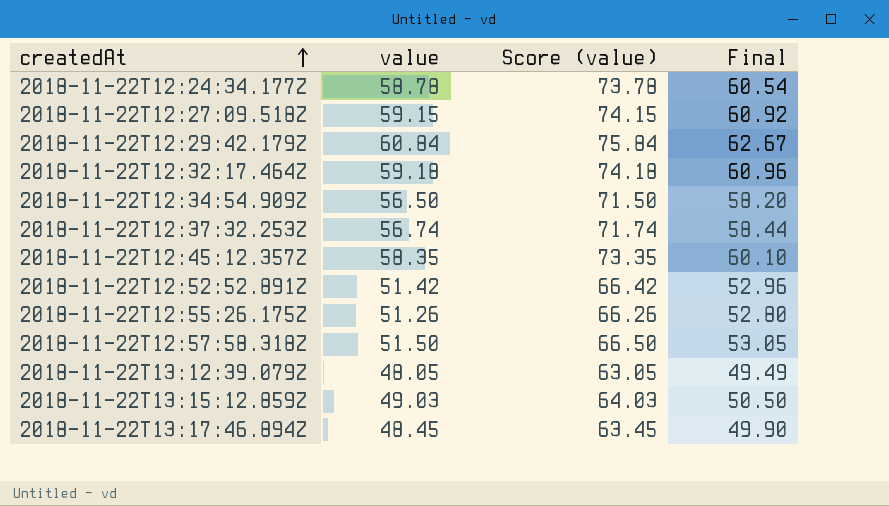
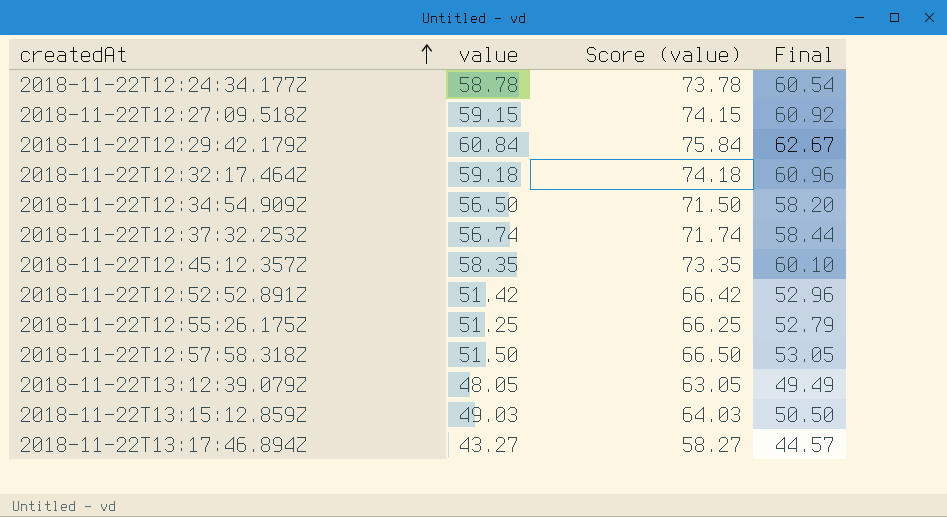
2018-11-22T12:55:26.175Z | value: 51.26 -> 51.25
2018-11-22T12:55:26.175Z | Score (value): 66.26 -> 66.25
2018-11-22T12:55:26.175Z | Final: 52.80 -> 52.79
2018-11-22T13:17:46.894Z | value: 48.45 -> 43.27
2018-11-22T13:17:46.894Z | Score (value): 63.45 -> 58.27
2018-11-22T13:17:46.894Z | Final: 49.90 -> 44.57

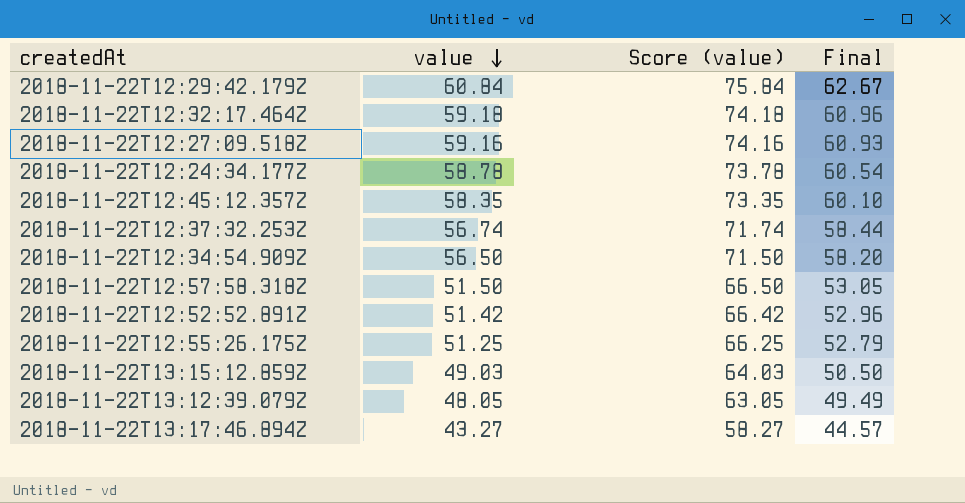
row order: createdAt ascending -> value descending
2018-11-22T12:27:09.518Z | value: 59.15 -> 59.16
2018-11-22T12:27:09.518Z | Score (value): 74.15 -> 74.16
2018-11-22T12:27:09.518Z | Final: 60.92 -> 60.93

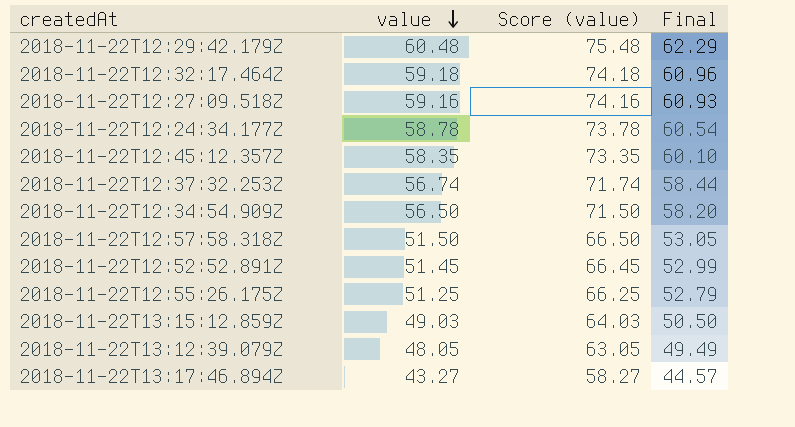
2018-11-22T12:29:42.179Z | value: 60.84 -> 60.48
2018-11-22T12:29:42.179Z | Score (value): 75.84 -> 75.48
2018-11-22T12:29:42.179Z | Final: 62.67 -> 62.29
2018-11-22T12:52:52.891Z | value: 51.42 -> 51.45
2018-11-22T12:52:52.891Z | Score (value): 66.42 -> 66.45
2018-11-22T12:52:52.891Z | Final: 52.96 -> 52.99

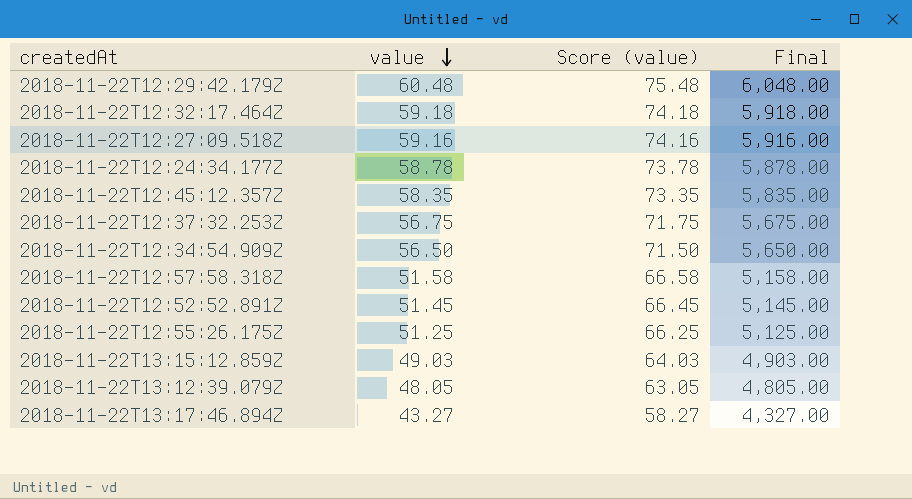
column Final | formula: [value] * 1.03 -> [value] * 100
2018-11-22T12:37:32.253Z | value: 56.74 -> 56.75
2018-11-22T12:37:32.253Z | Score (value): 71.74 -> 71.75
2018-11-22T12:57:58.318Z | value: 51.50 -> 51.58
2018-11-22T12:57:58.318Z | Score (value): 66.50 -> 66.58

